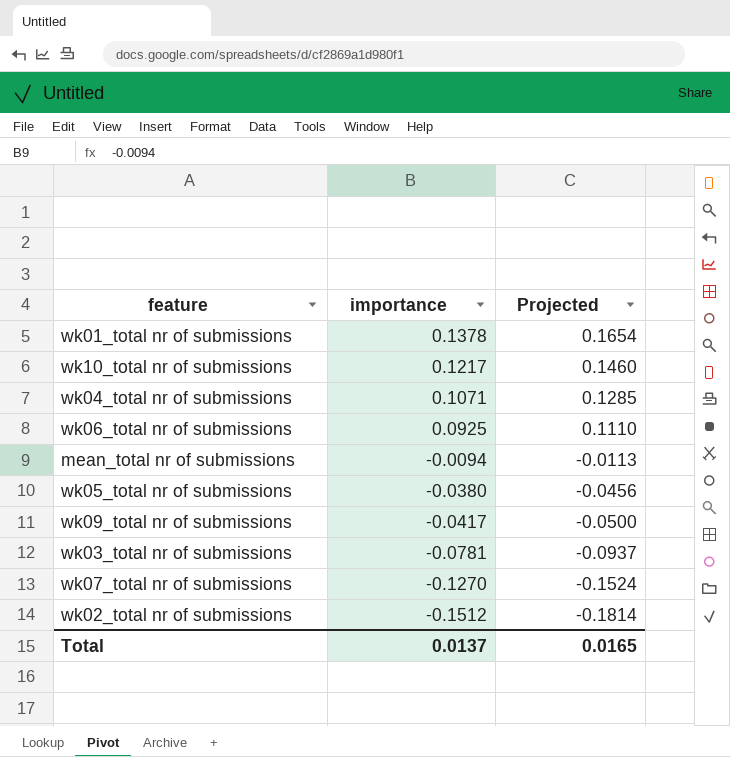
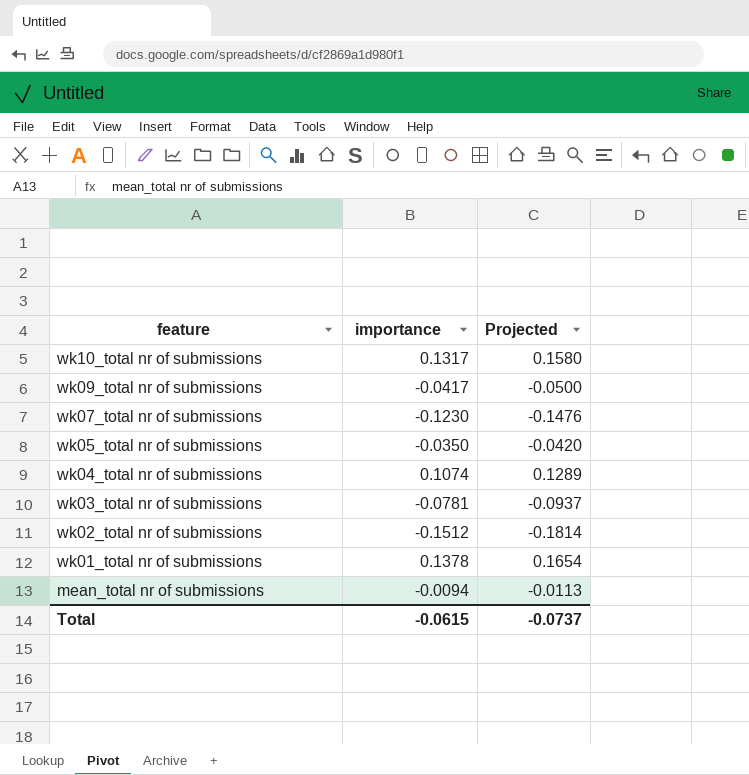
row order: importance descending -> feature descending
row wk06_total nr of submissions: 0.0925 | 0.1110 -> none
wk10_total nr of submissions | importance: 0.1217 -> 0.1317
wk10_total nr of submissions | Projected: 0.1460 -> 0.1580
wk07_total nr of submissions | importance: -0.1270 -> -0.1230
wk07_total nr of submissions | Projected: -0.1524 -> -0.1476
wk05_total nr of submissions | importance: -0.0380 -> -0.0350
wk05_total nr of submissions | Projected: -0.0456 -> -0.0420
wk04_total nr of submissions | importance: 0.1071 -> 0.1074
wk04_total nr of submissions | Projected: 0.1285 -> 0.1289
Total | importance: 0.0137 -> -0.0615
Total | Projected: 0.0165 -> -0.0737

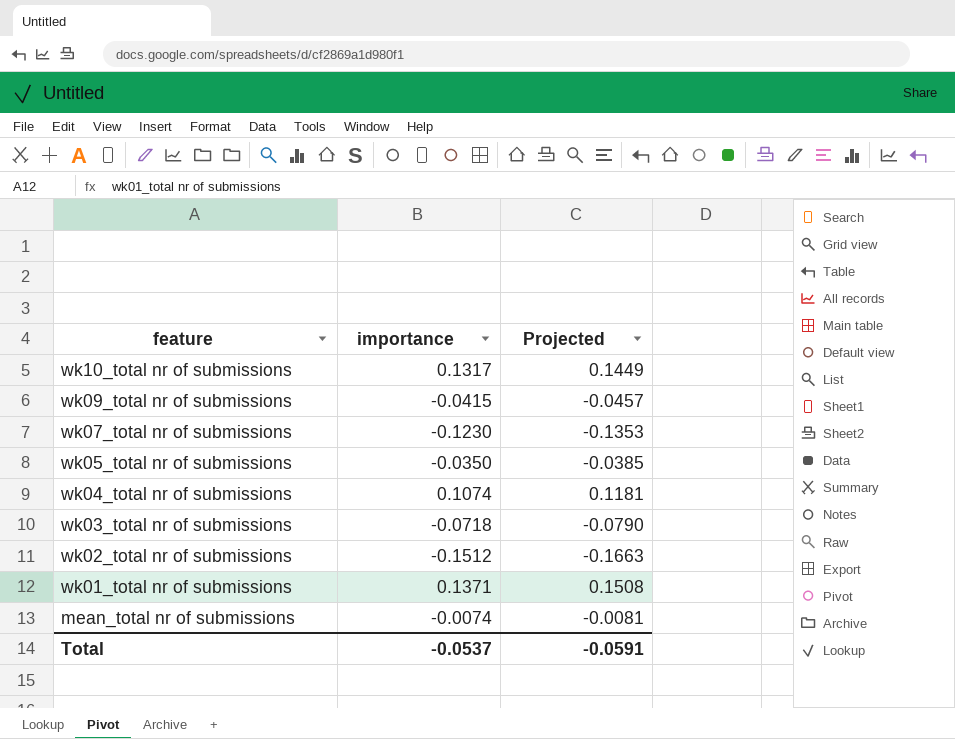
column Projected | formula: [importance] * 1.2 -> [importance] * 1.1
wk09_total nr of submissions | importance: -0.0417 -> -0.0415
wk03_total nr of submissions | importance: -0.0781 -> -0.0718
wk01_total nr of submissions | importance: 0.1378 -> 0.1371
mean_total nr of submissions | importance: -0.0094 -> -0.0074
Total | importance: -0.0615 -> -0.0537
Total | Projected: -0.0737 -> -0.0591

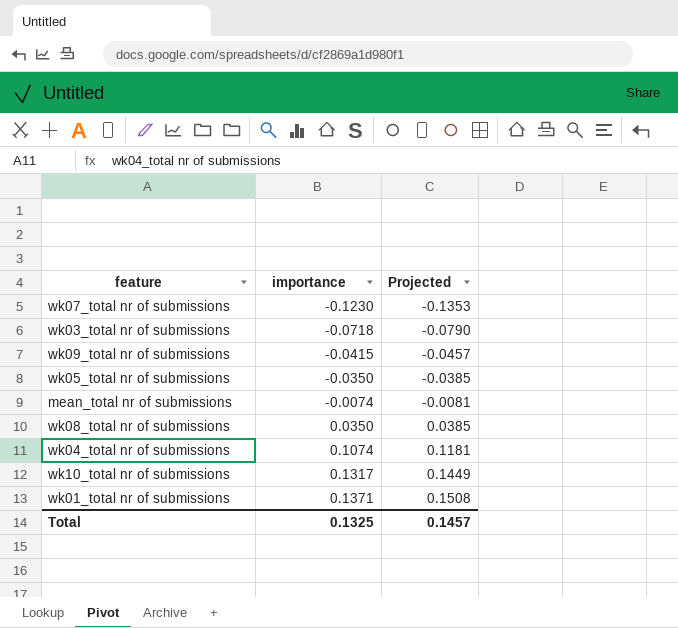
row order: feature descending -> importance ascending
row wk02_total nr of submissions: -0.1512 | -0.1663 -> none
row wk08_total nr of submissions: none -> 0.0350 | 0.0385
Total | importance: -0.0537 -> 0.1325
Total | Projected: -0.0591 -> 0.1457

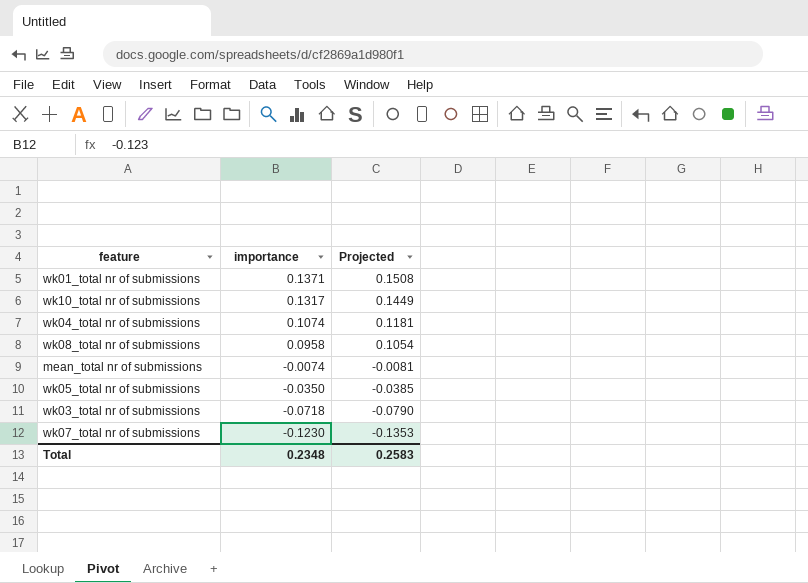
row order: importance ascending -> importance descending
row wk09_total nr of submissions: -0.0415 | -0.0457 -> none
wk08_total nr of submissions | importance: 0.0350 -> 0.0958
wk08_total nr of submissions | Projected: 0.0385 -> 0.1054
Total | importance: 0.1325 -> 0.2348
Total | Projected: 0.1457 -> 0.2583

